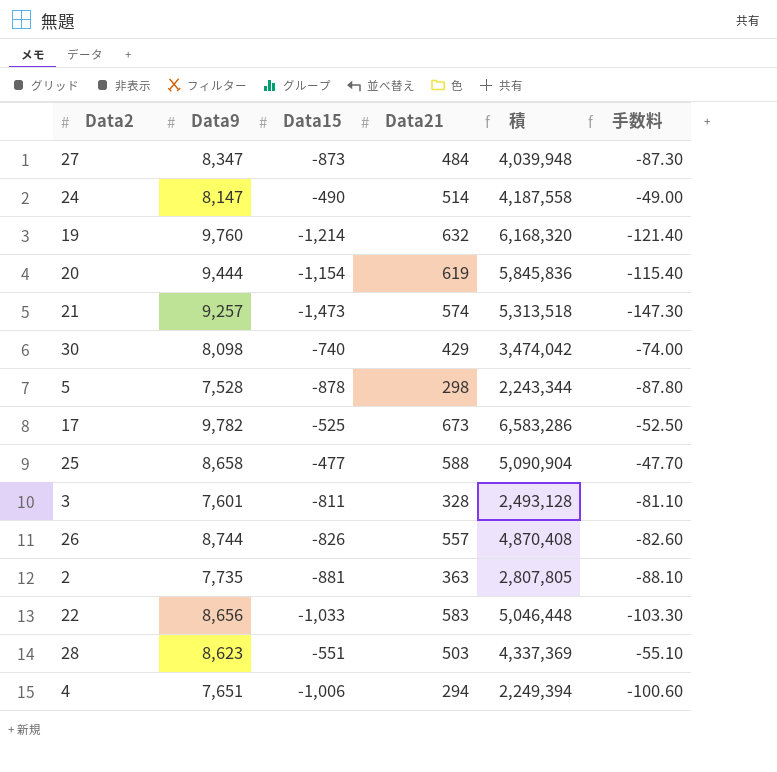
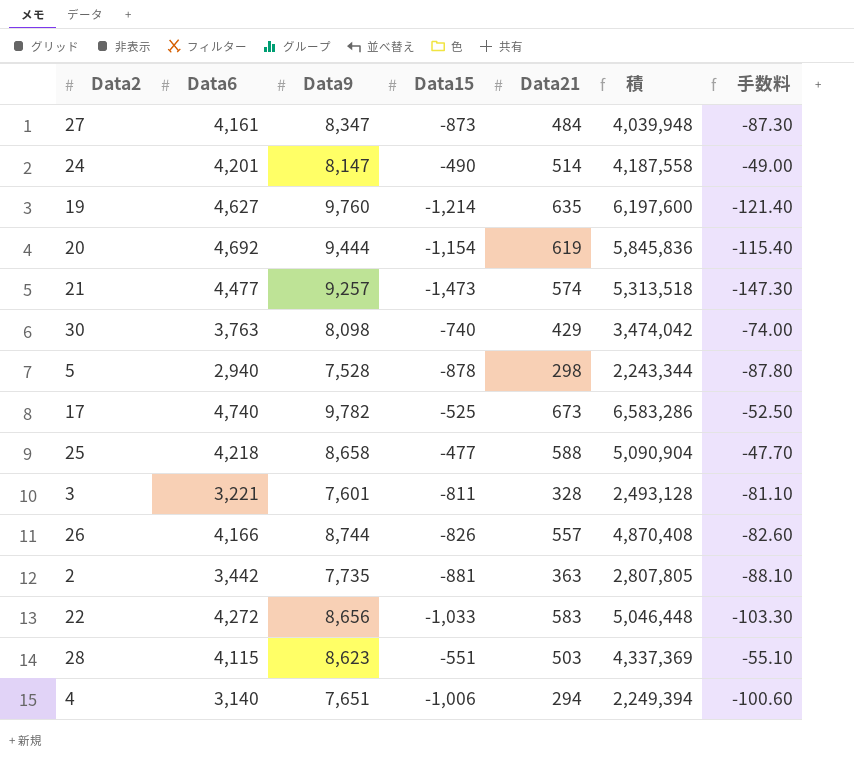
column Data6 | position: none -> 2
19 | Data21: 632 -> 635
19 | 積: 6,168,320 -> 6,197,600

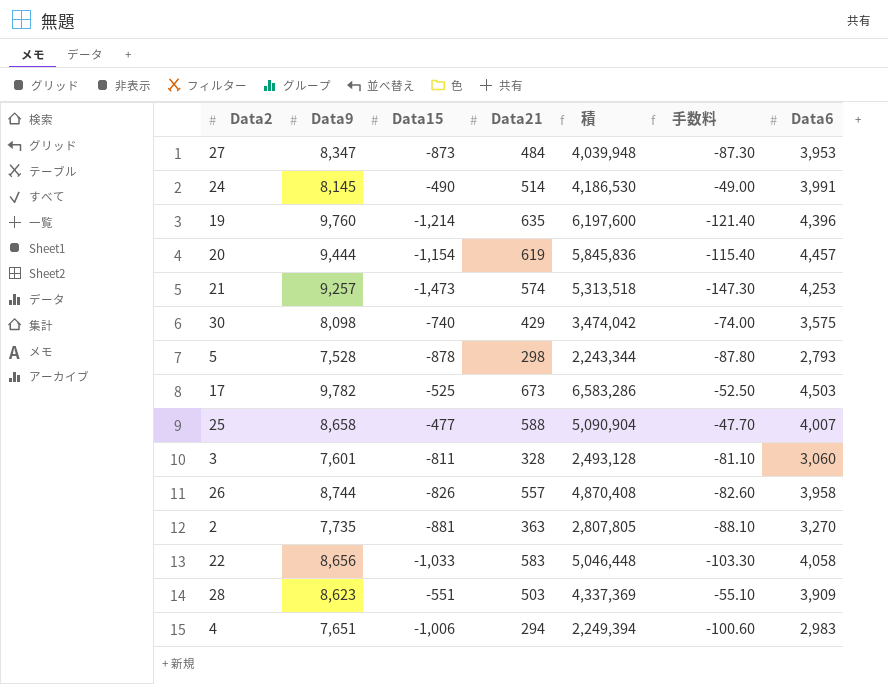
column Data6 | position: 2 -> 7
27 | Data6: 4,161 -> 3,953
24 | Data9: 8,147 -> 8,145
24 | 積: 4,187,558 -> 4,186,530
24 | Data6: 4,201 -> 3,991
19 | Data6: 4,627 -> 4,396
20 | Data6: 4,692 -> 4,457
21 | Data6: 4,477 -> 4,253
30 | Data6: 3,763 -> 3,575
5 | Data6: 2,940 -> 2,793
17 | Data6: 4,740 -> 4,503
25 | Data6: 4,218 -> 4,007
3 | Data6: 3,221 -> 3,060
26 | Data6: 4,166 -> 3,958
2 | Data6: 3,442 -> 3,270
22 | Data6: 4,272 -> 4,058
28 | Data6: 4,115 -> 3,909
4 | Data6: 3,140 -> 2,983

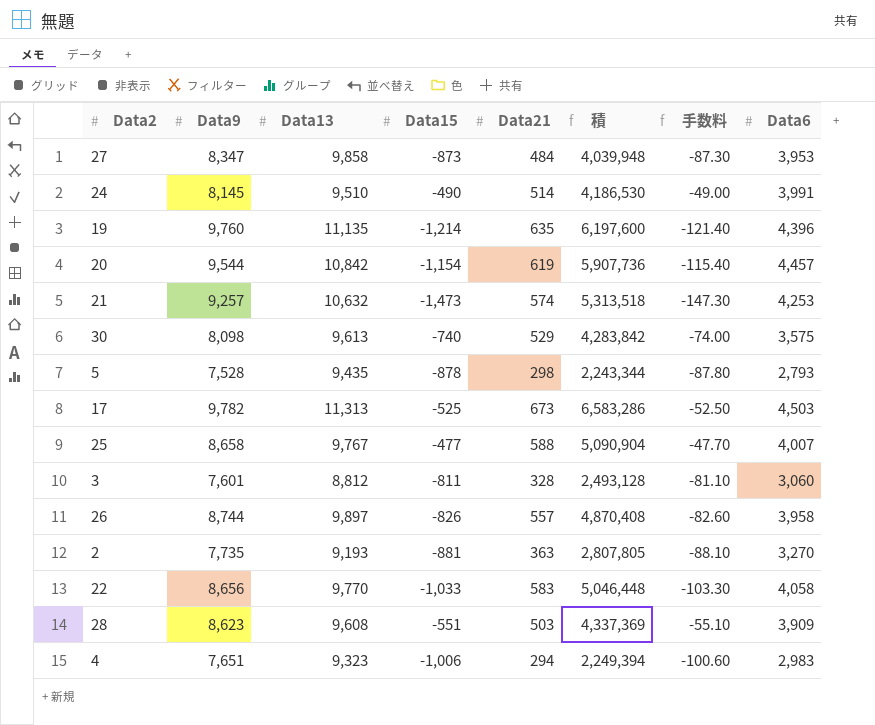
column Data13 | position: none -> 3
20 | Data9: 9,444 -> 9,544
20 | 積: 5,845,836 -> 5,907,736
30 | Data21: 429 -> 529
30 | 積: 3,474,042 -> 4,283,842

